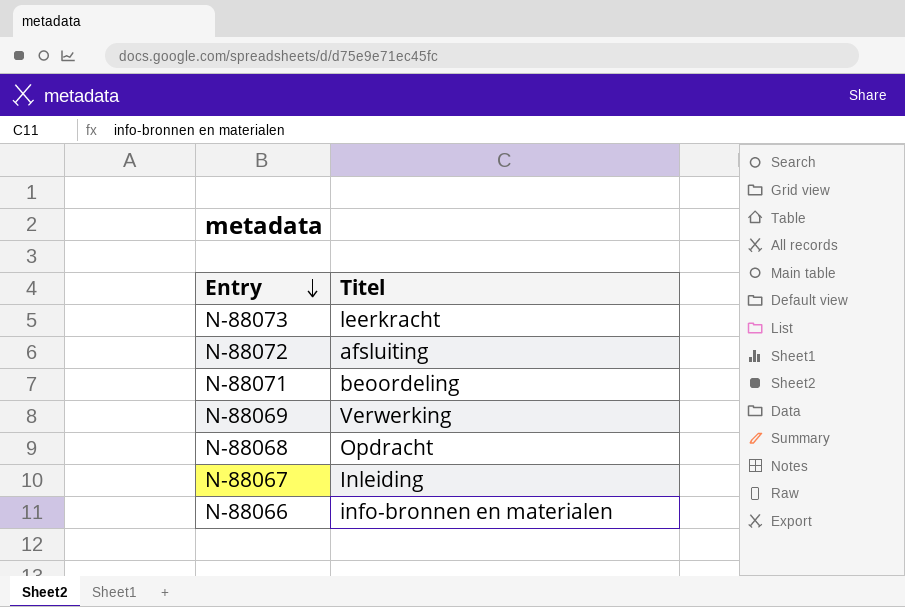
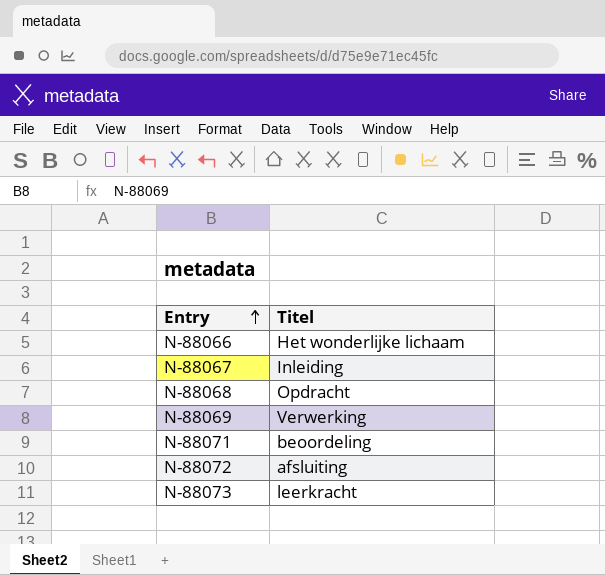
row order: Entry descending -> Entry ascending
N-88066 | Titel: info-bronnen en materialen -> Het wonderlijke lichaam

